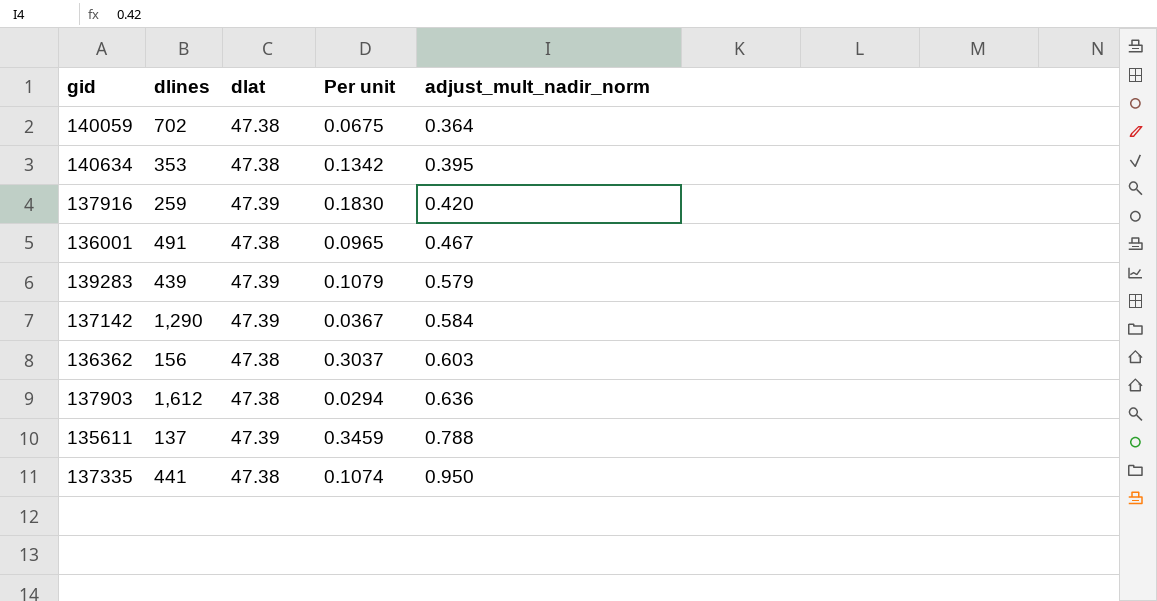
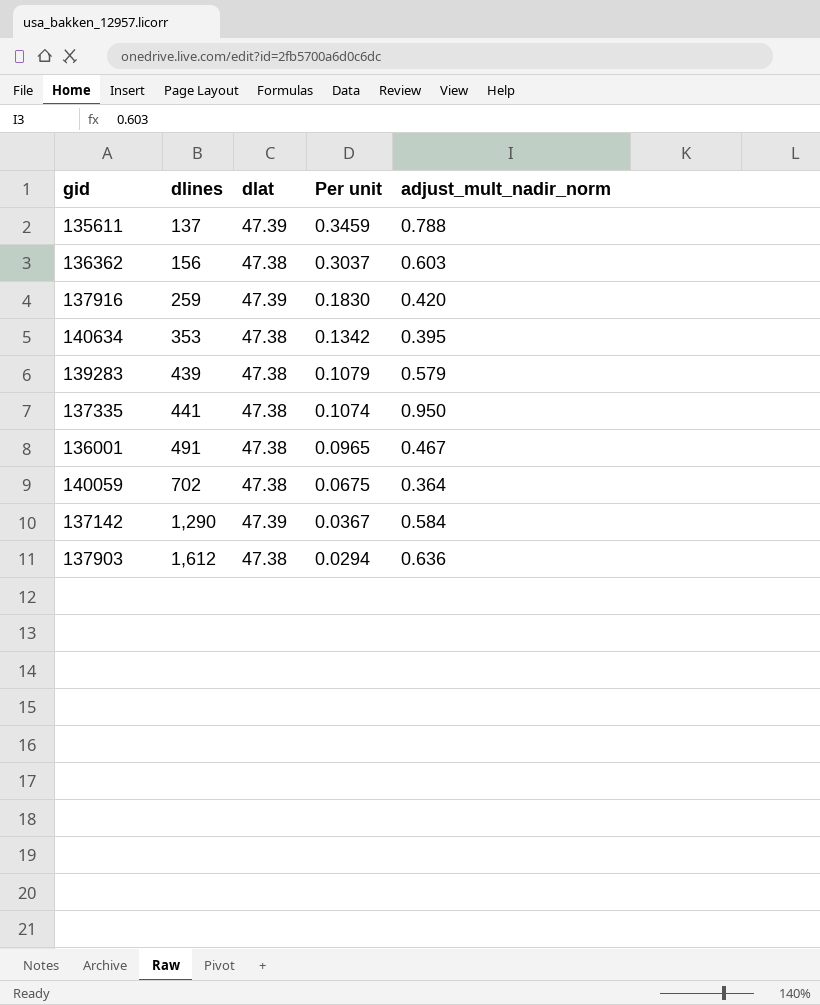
row order: adjust_mult_nadir_norm ascending -> dlines ascending
139283 | dlat: 47.39 -> 47.38

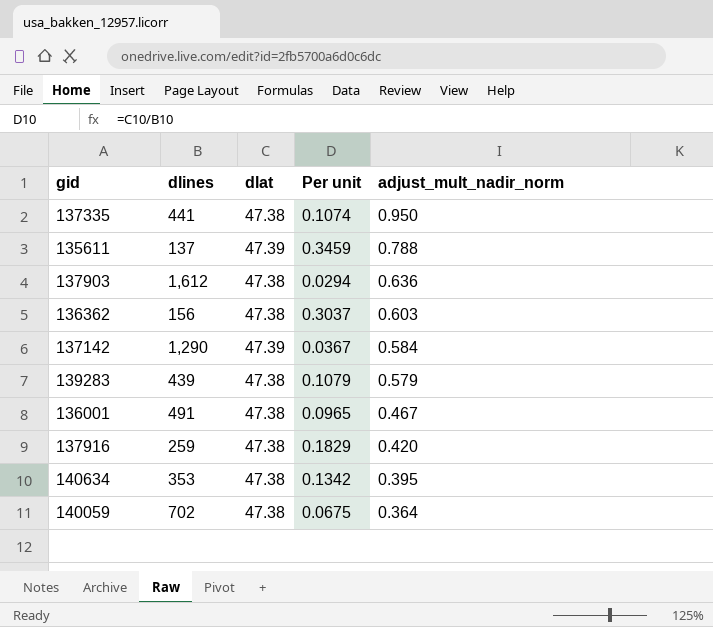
row order: dlines ascending -> adjust_mult_nadir_norm descending
137916 | dlat: 47.39 -> 47.38
137916 | Per unit: 0.1830 -> 0.1829

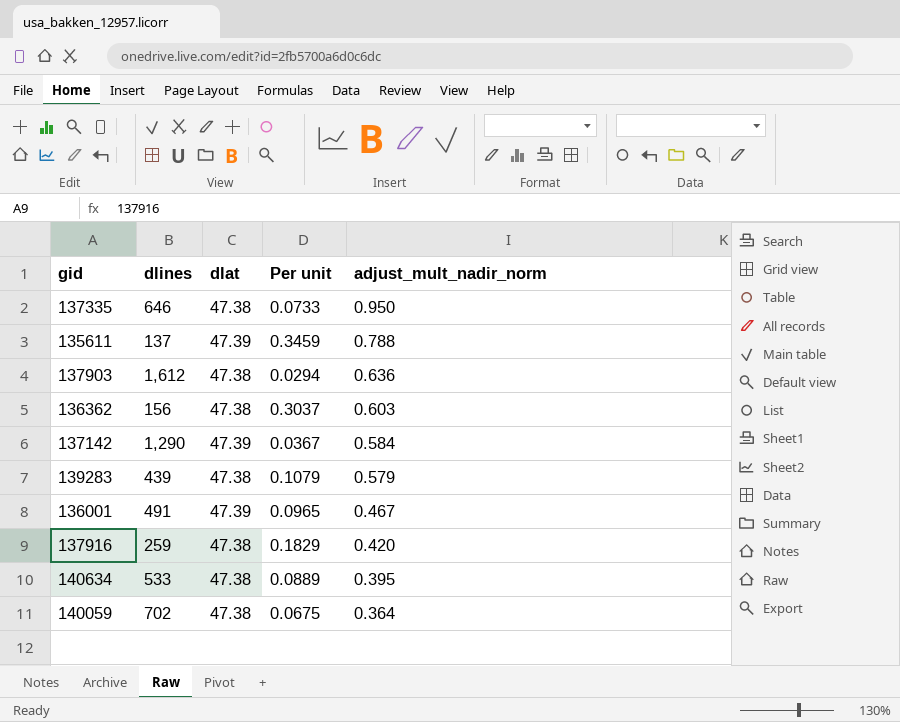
137335 | dlines: 441 -> 646
137335 | Per unit: 0.1074 -> 0.0733
136001 | dlat: 47.38 -> 47.39
140634 | dlines: 353 -> 533
140634 | Per unit: 0.1342 -> 0.0889

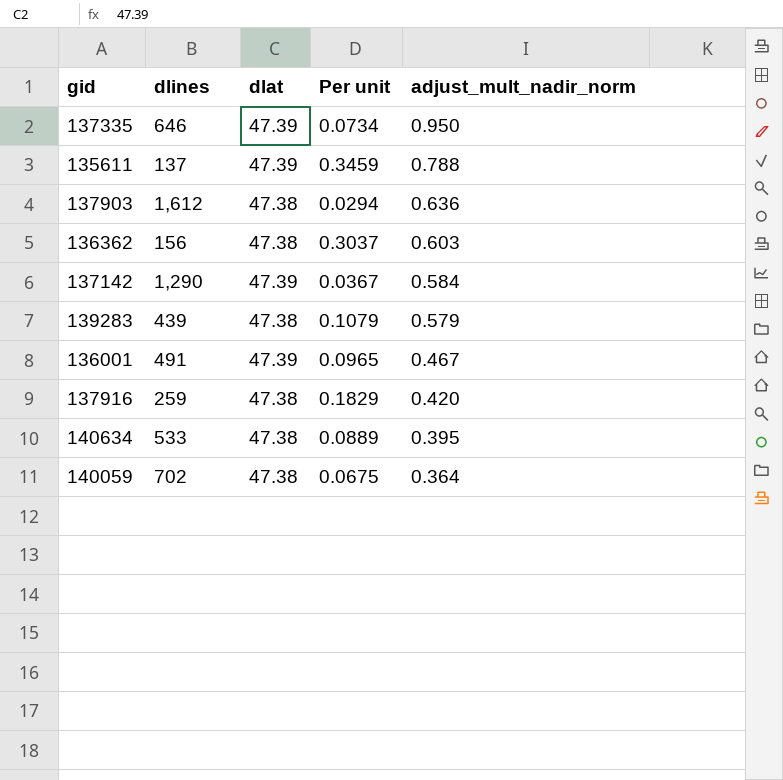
137335 | dlat: 47.38 -> 47.39
137335 | Per unit: 0.0733 -> 0.0734

